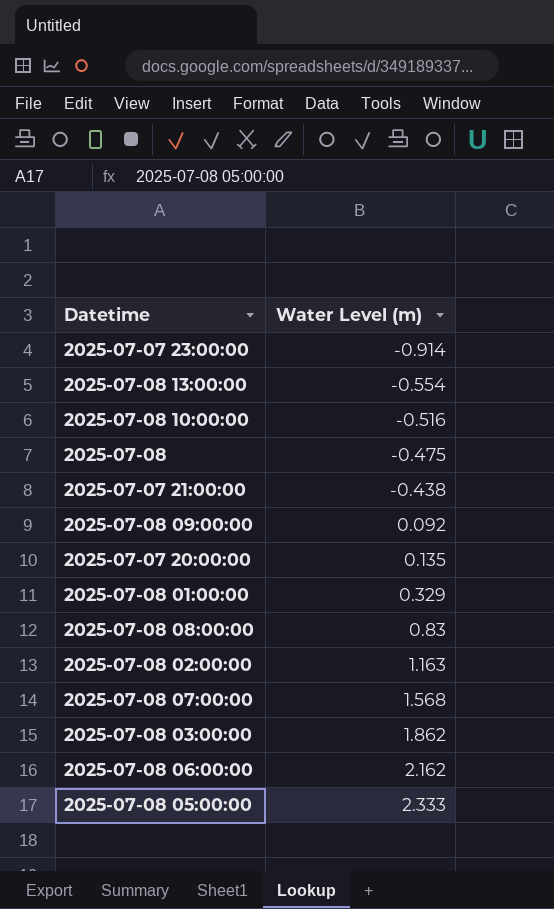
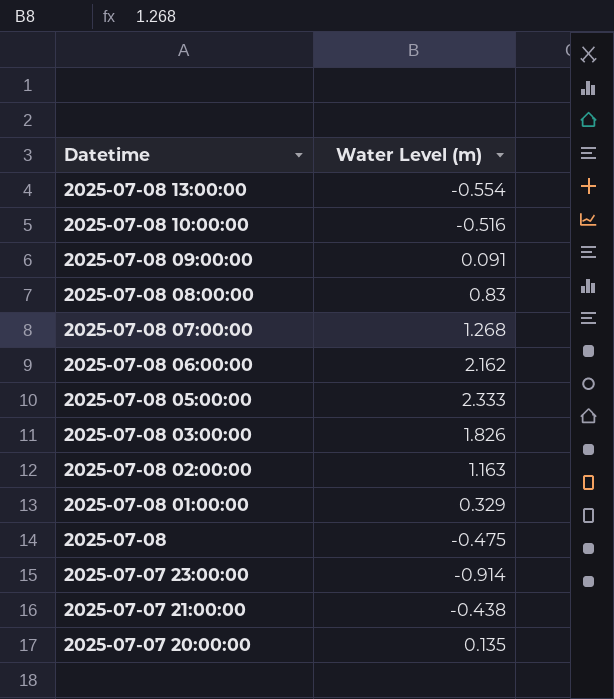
row order: Water Level (m) ascending -> Datetime descending
2025-07-08 09:00:00 | Water Level (m): 0.092 -> 0.091
2025-07-08 07:00:00 | Water Level (m): 1.568 -> 1.268
2025-07-08 03:00:00 | Water Level (m): 1.862 -> 1.826

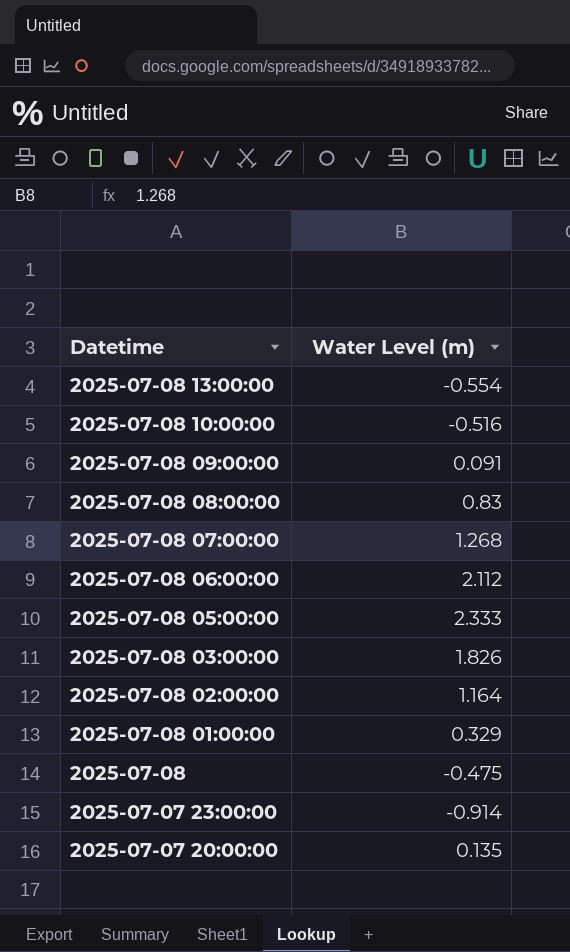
row 2025-07-07 21:00:00: -0.438 -> none
2025-07-08 06:00:00 | Water Level (m): 2.162 -> 2.112
2025-07-08 02:00:00 | Water Level (m): 1.163 -> 1.164

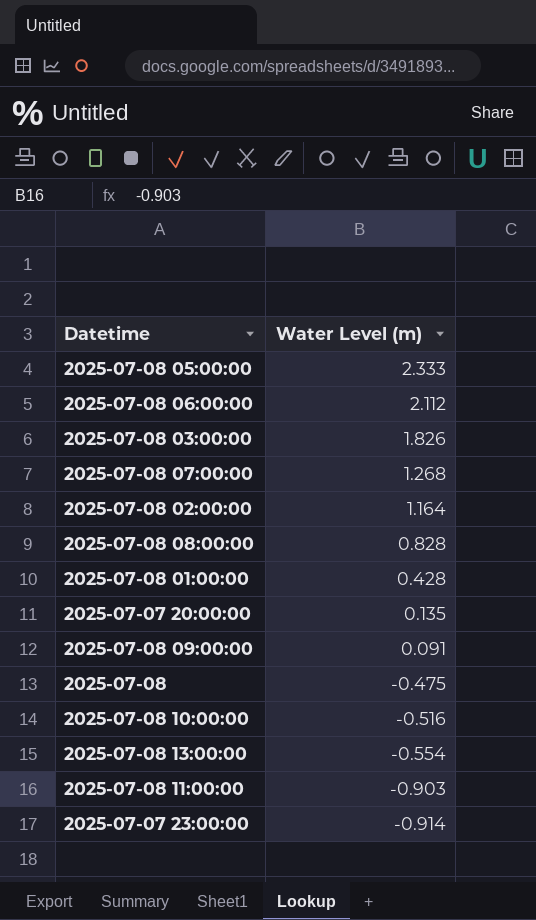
row order: Datetime descending -> Water Level (m) descending
2025-07-08 08:00:00 | Water Level (m): 0.83 -> 0.828
2025-07-08 01:00:00 | Water Level (m): 0.329 -> 0.428
row 2025-07-08 11:00:00: none -> -0.903

